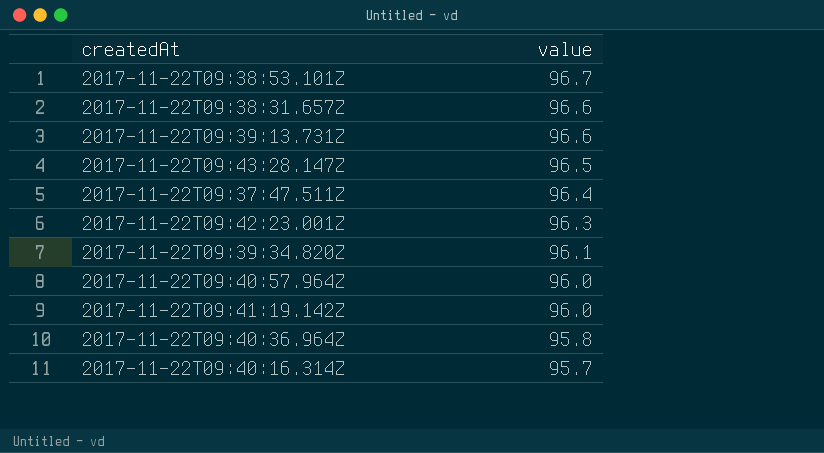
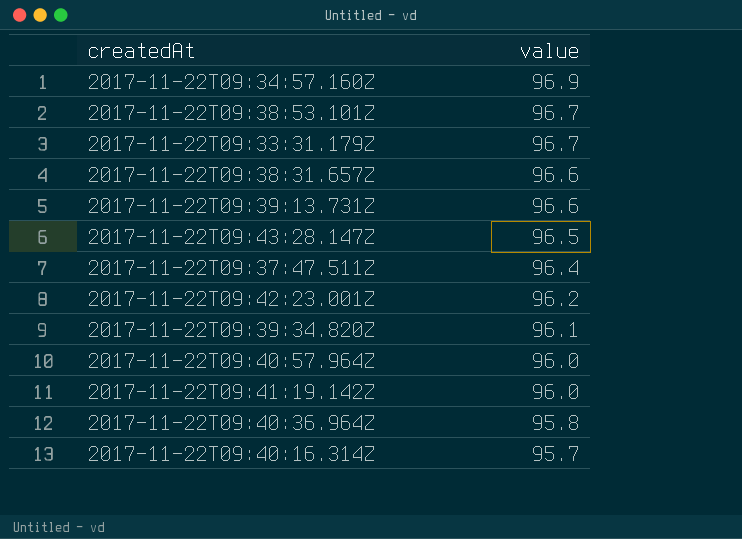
row 2017-11-22T09:34:57.160Z: none -> 96.9
row 2017-11-22T09:33:31.179Z: none -> 96.7
2017-11-22T09:42:23.001Z | value: 96.3 -> 96.2

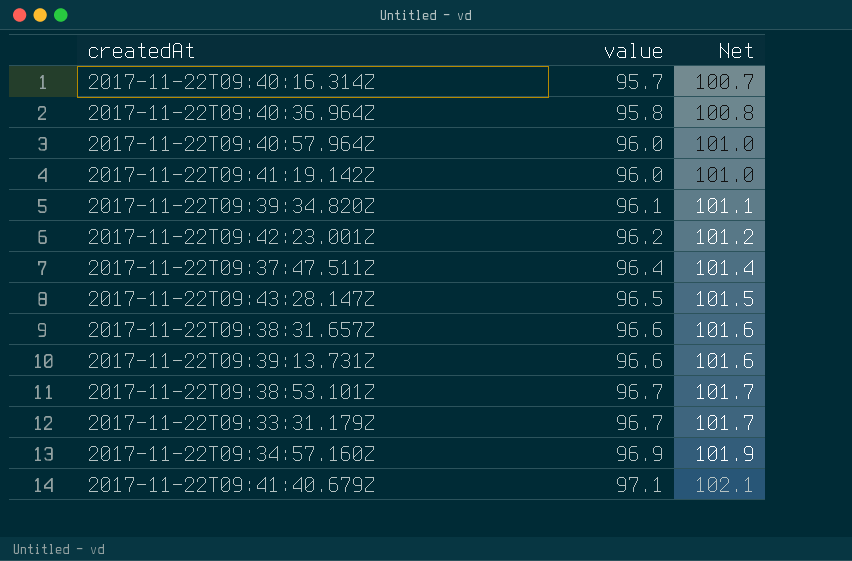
row order: value descending -> value ascending
column Net | formula: none -> [value] + 5
row 2017-11-22T09:41:40.679Z: none -> 97.1 | 102.1

